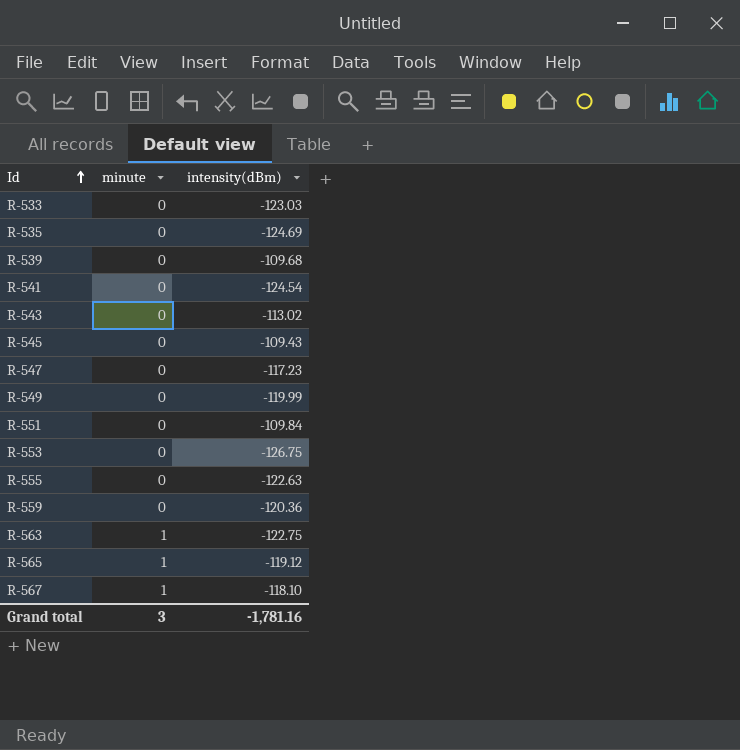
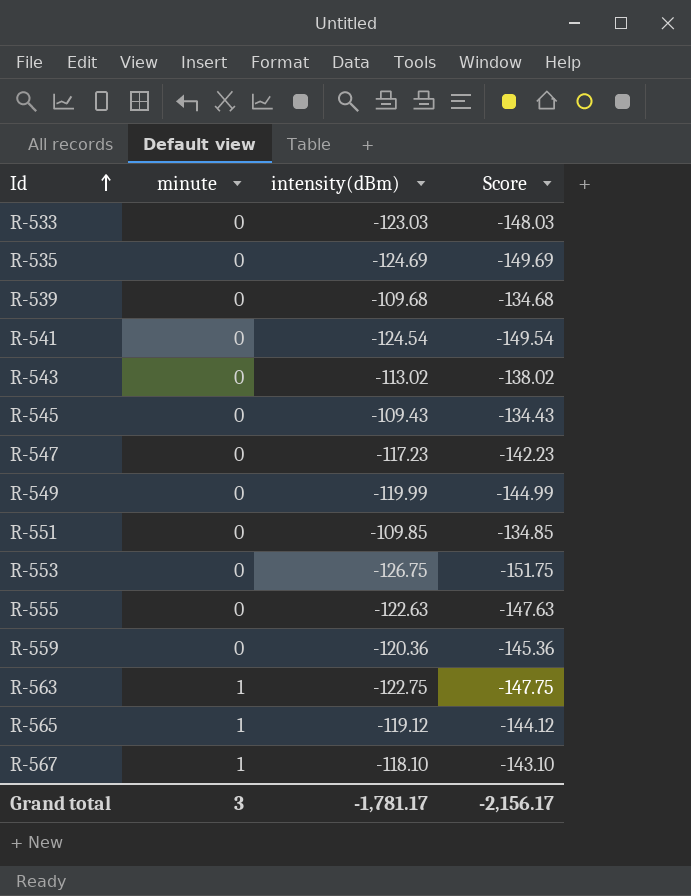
column Score | formula: none -> [intensity(dBm)] - 25
R-551 | intensity(dBm): -109.84 -> -109.85
Grand total | intensity(dBm): -1,781.16 -> -1,781.17

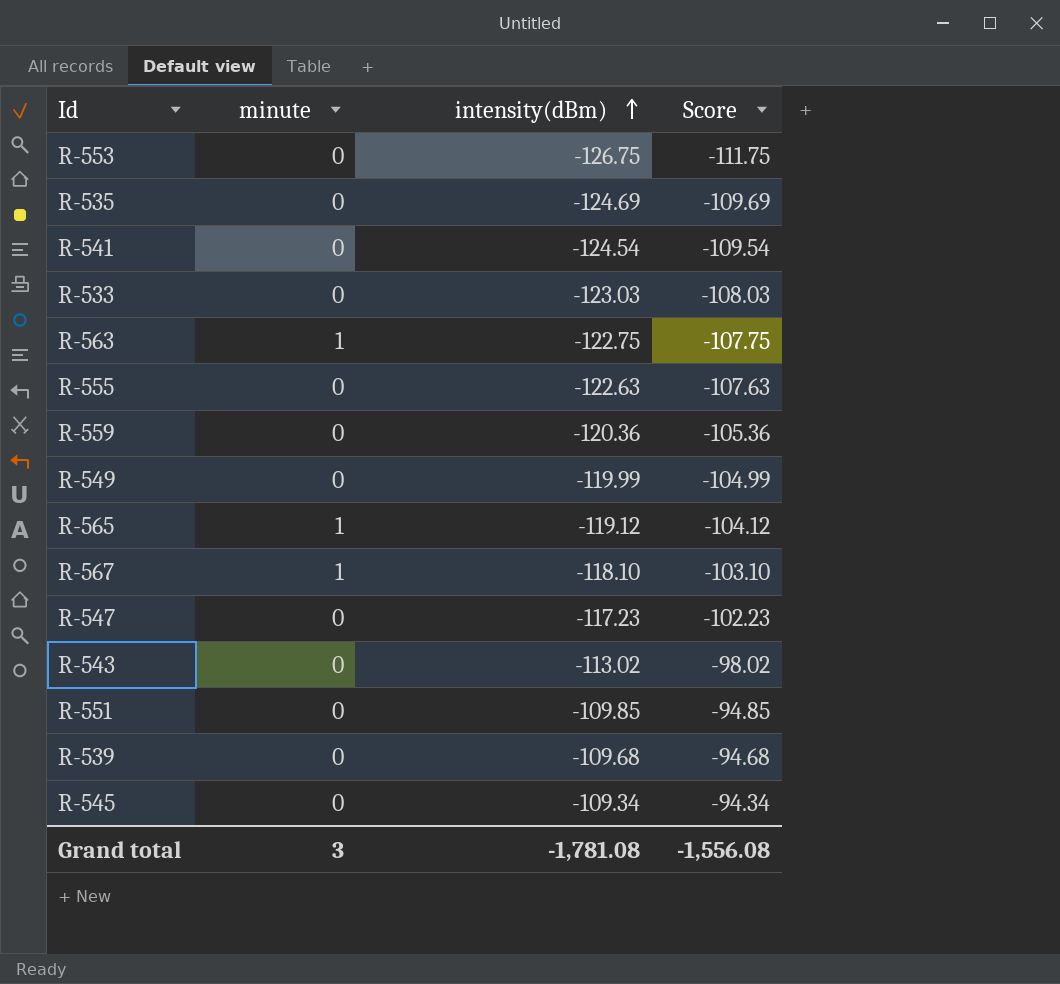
row order: Id ascending -> intensity(dBm) ascending
column Score | formula: [intensity(dBm)] - 25 -> [intensity(dBm)] + 15
R-545 | intensity(dBm): -109.43 -> -109.34
Grand total | intensity(dBm): -1,781.17 -> -1,781.08
Grand total | Score: -2,156.17 -> -1,556.08

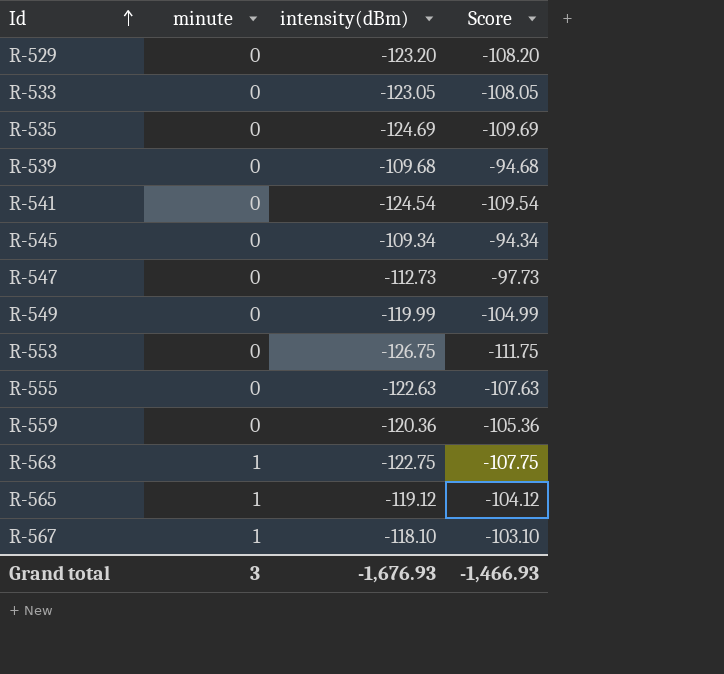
row order: intensity(dBm) ascending -> Id ascending
row R-543: 0 | -113.02 | -98.02 -> none
row R-551: 0 | -109.85 | -94.85 -> none
row R-529: none -> 0 | -123.20 | -108.20
R-533 | intensity(dBm): -123.03 -> -123.05
R-533 | Score: -108.03 -> -108.05
R-547 | intensity(dBm): -117.23 -> -112.73
R-547 | Score: -102.23 -> -97.73
Grand total | intensity(dBm): -1,781.08 -> -1,676.93
Grand total | Score: -1,556.08 -> -1,466.93

